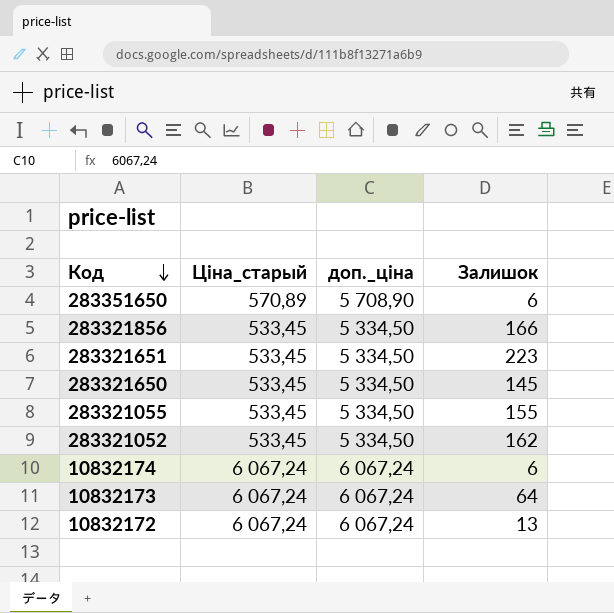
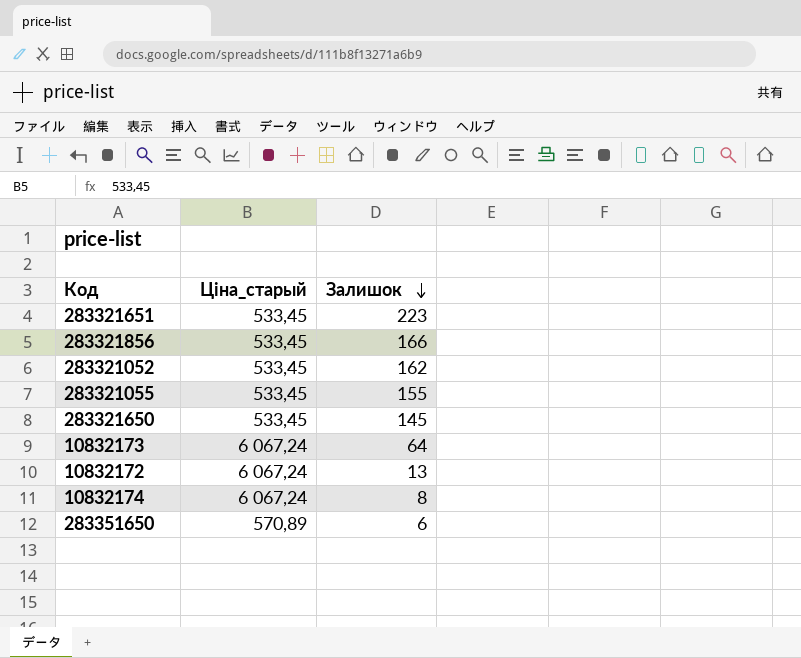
row order: Код descending -> Залишок descending
column доп._ціна | position: 3 -> none
10832174 | Залишок: 6 -> 8

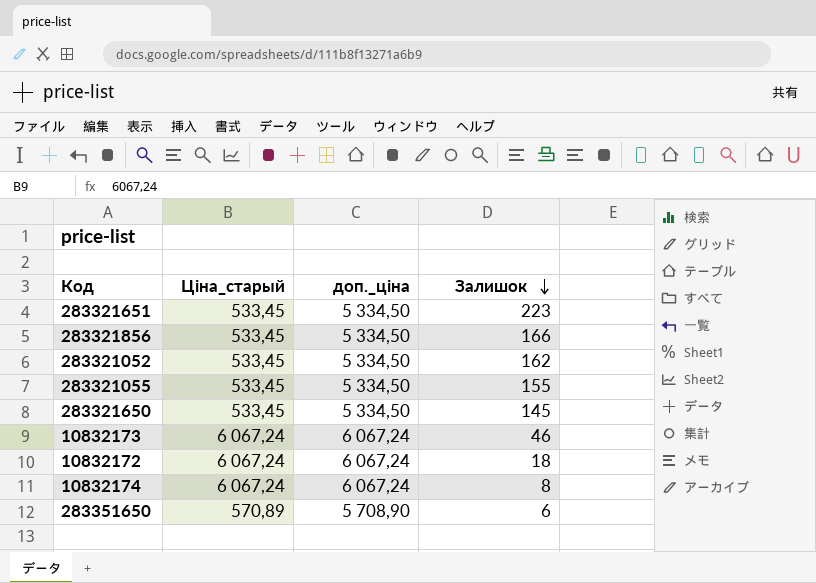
column доп._ціна | position: none -> 3
10832173 | Залишок: 64 -> 46
10832172 | Залишок: 13 -> 18

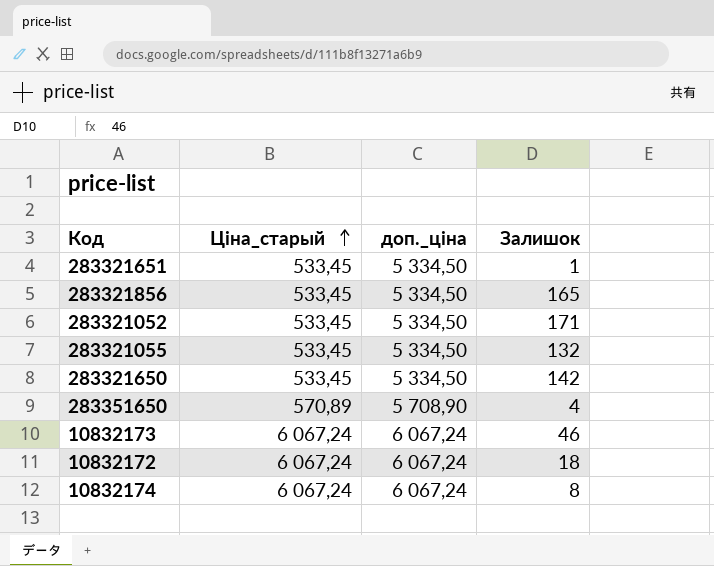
row order: Залишок descending -> Ціна_старый ascending
283321651 | Залишок: 223 -> 1
283321856 | Залишок: 166 -> 165
283321052 | Залишок: 162 -> 171
283321055 | Залишок: 155 -> 132
283321650 | Залишок: 145 -> 142
283351650 | Залишок: 6 -> 4

